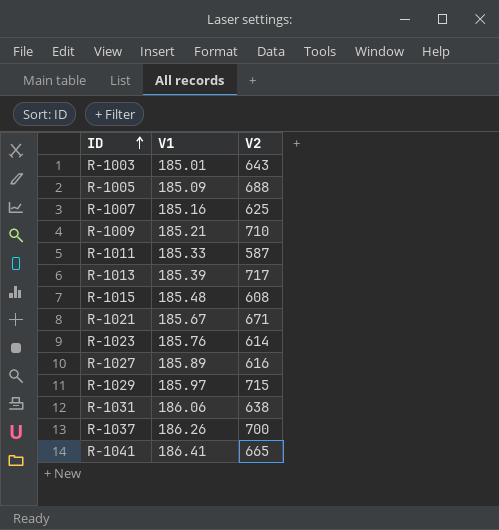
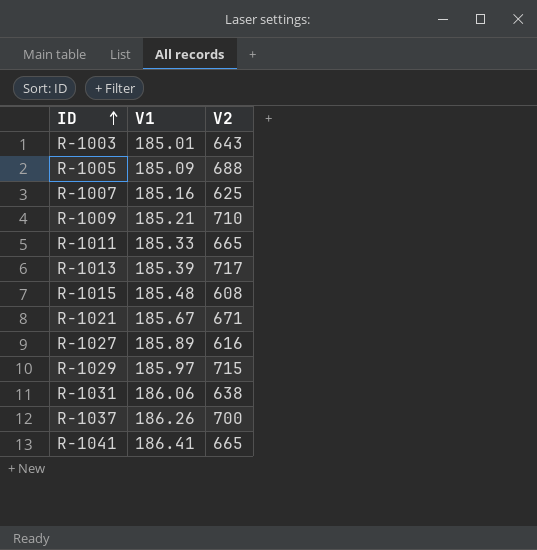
row R-1023: 185.76 | 614 -> none
R-1011 | V2: 587 -> 665

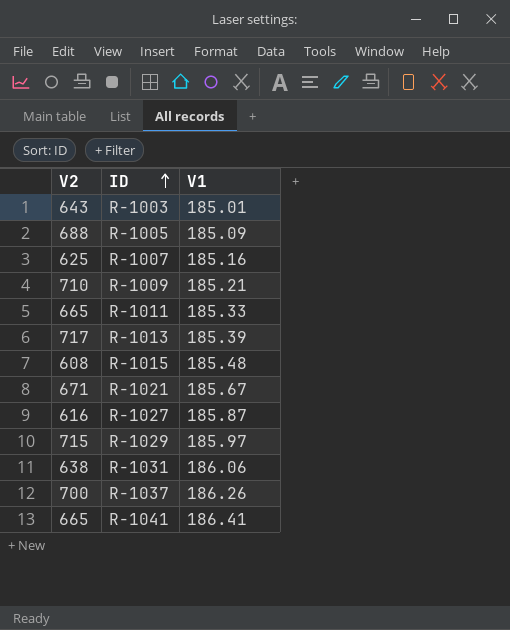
column V2 | position: 3 -> 1
R-1027 | V1: 185.89 -> 185.87

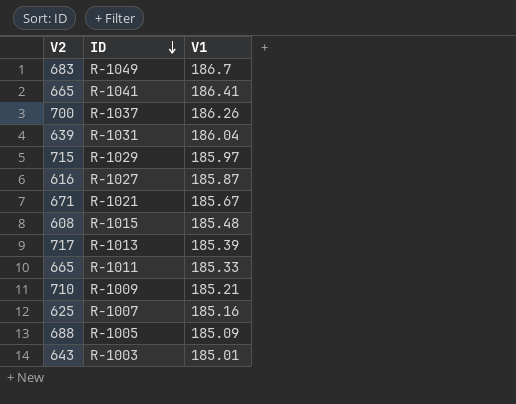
row order: ID ascending -> ID descending
row R-1049: none -> 683 | 186.7
R-1031 | V2: 638 -> 639
R-1031 | V1: 186.06 -> 186.04

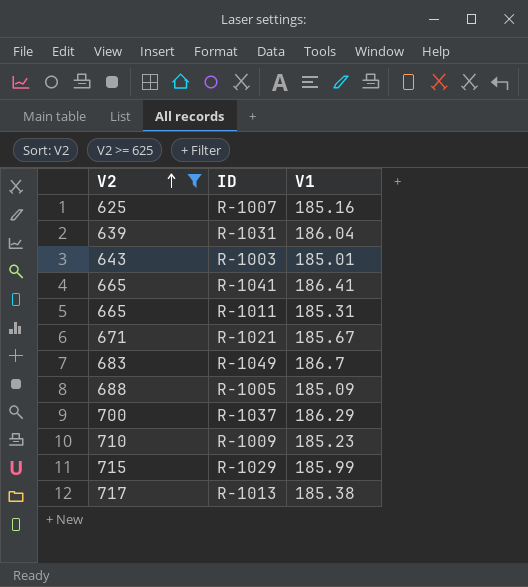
filter: none -> V2 >= 625
row order: ID descending -> V2 ascending
R-1011 | V1: 185.33 -> 185.31
R-1037 | V1: 186.26 -> 186.29
R-1009 | V1: 185.21 -> 185.23
R-1029 | V1: 185.97 -> 185.99
R-1013 | V1: 185.39 -> 185.38

